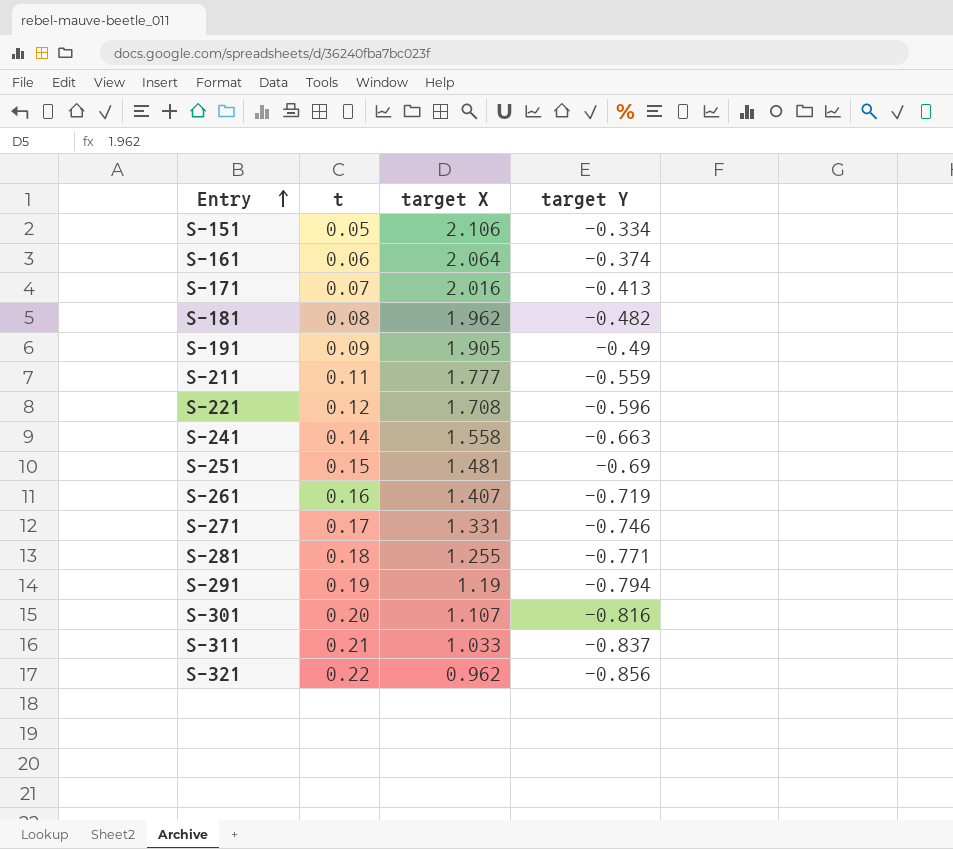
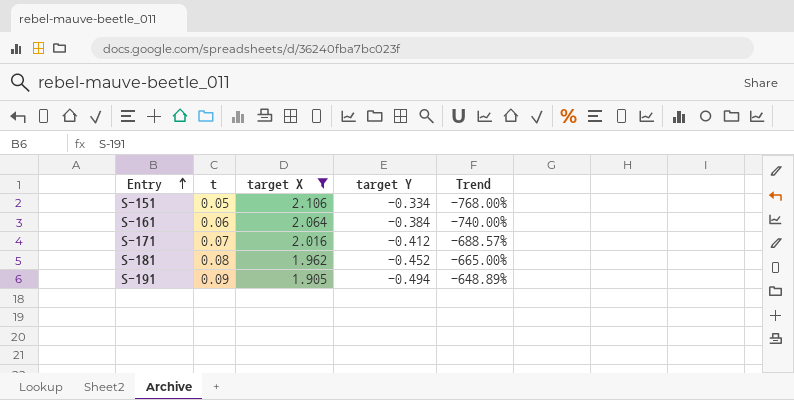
filter: none -> target X >= 1.905
column Trend | formula: none -> ([target Y] - [t]) / [t]
S-161 | target Y: -0.374 -> -0.384
S-171 | target Y: -0.413 -> -0.412
S-181 | target Y: -0.482 -> -0.452
S-191 | target Y: -0.49 -> -0.494

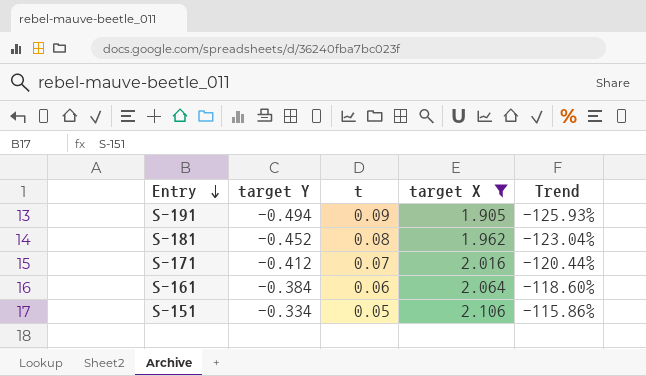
row order: Entry ascending -> Entry descending
column target Y | position: 4 -> 2
column Trend | formula: ([target Y] - [t]) / [t] -> ([target Y] - [target X]) / [target X]

